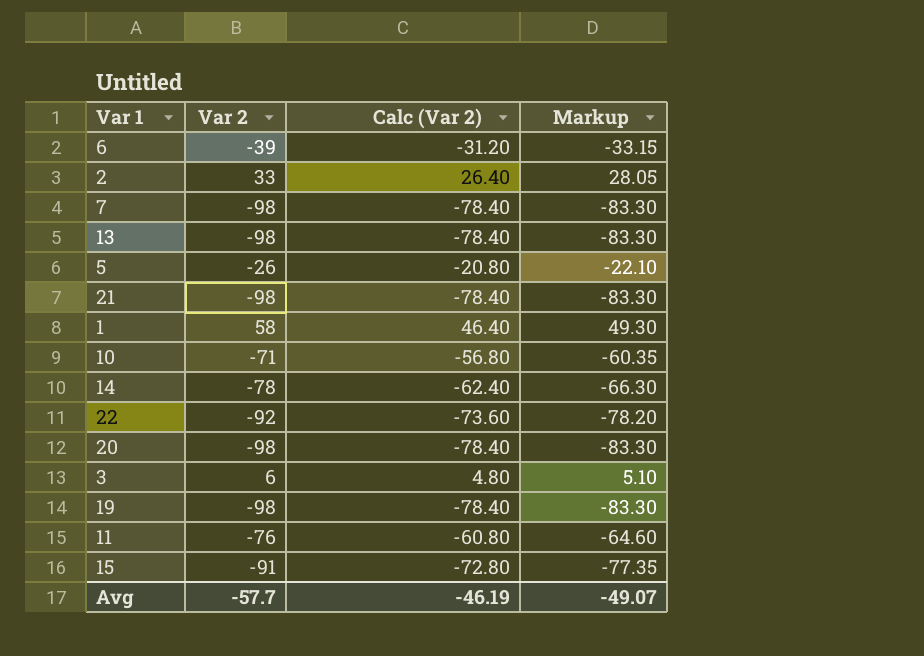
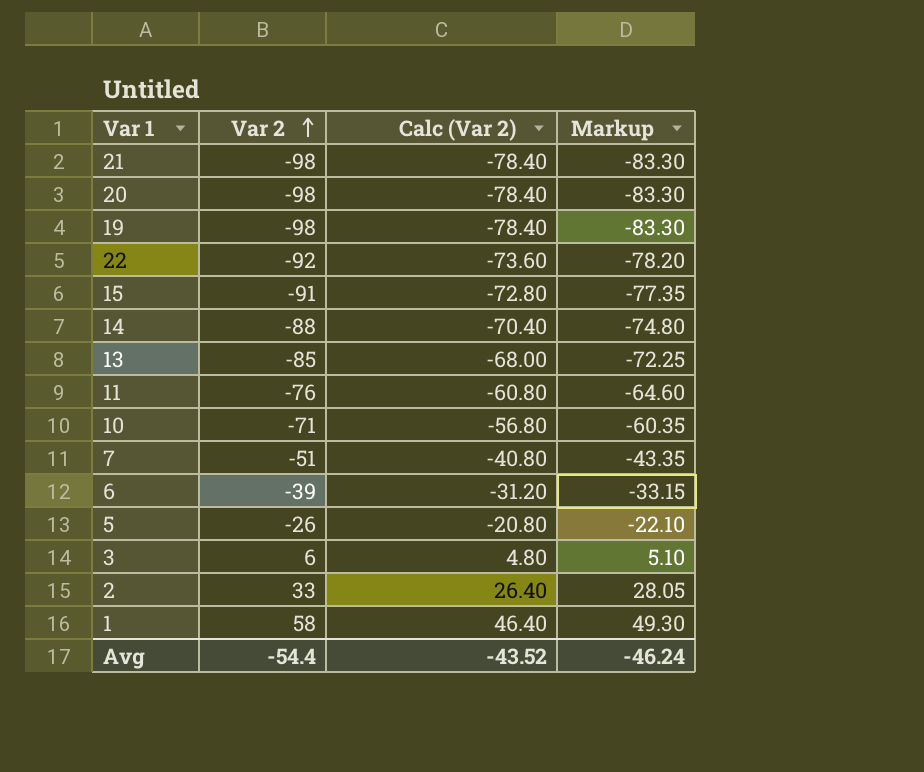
row order: none -> Var 2 ascending
14 | Var 2: -78 -> -88
14 | Calc (Var 2): -62.40 -> -70.40
14 | Markup: -66.30 -> -74.80
13 | Var 2: -98 -> -85
13 | Calc (Var 2): -78.40 -> -68.00
13 | Markup: -83.30 -> -72.25
7 | Var 2: -98 -> -51
7 | Calc (Var 2): -78.40 -> -40.80
7 | Markup: -83.30 -> -43.35
Avg | Var 2: -57.7 -> -54.4
Avg | Calc (Var 2): -46.19 -> -43.52
Avg | Markup: -49.07 -> -46.24

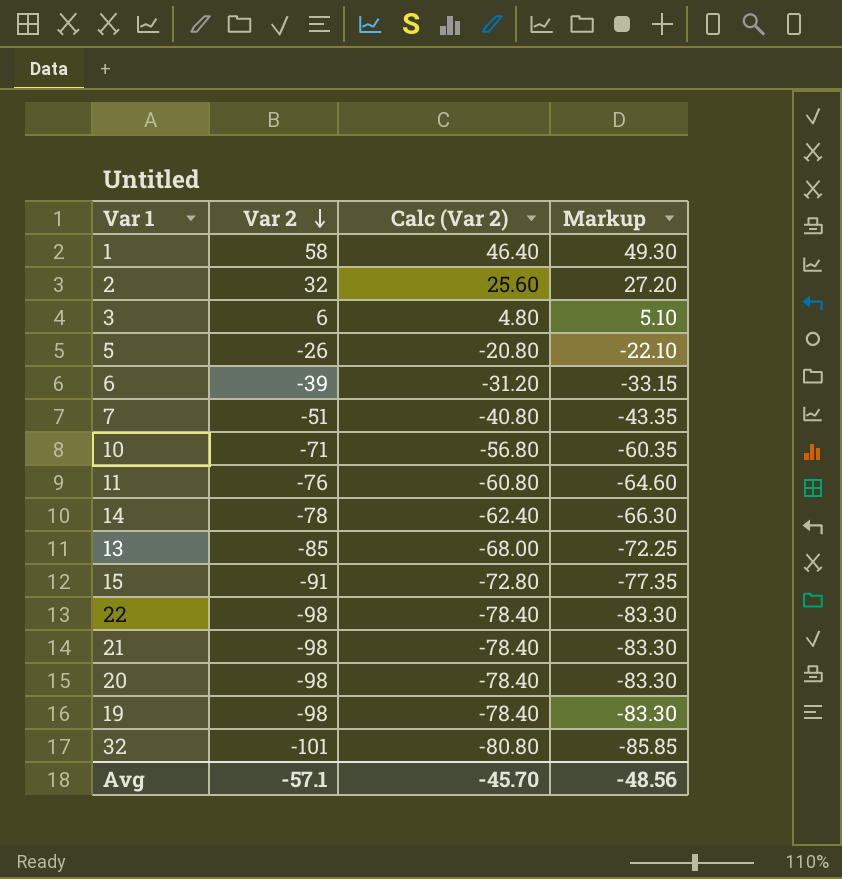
row order: Var 2 ascending -> Var 2 descending
2 | Var 2: 33 -> 32
2 | Calc (Var 2): 26.40 -> 25.60
2 | Markup: 28.05 -> 27.20
14 | Var 2: -88 -> -78
14 | Calc (Var 2): -70.40 -> -62.40
14 | Markup: -74.80 -> -66.30
22 | Var 2: -92 -> -98
22 | Calc (Var 2): -73.60 -> -78.40
22 | Markup: -78.20 -> -83.30
row 32: none -> -101 | -80.80 | -85.85
Avg | Var 2: -54.4 -> -57.1
Avg | Calc (Var 2): -43.52 -> -45.70
Avg | Markup: -46.24 -> -48.56

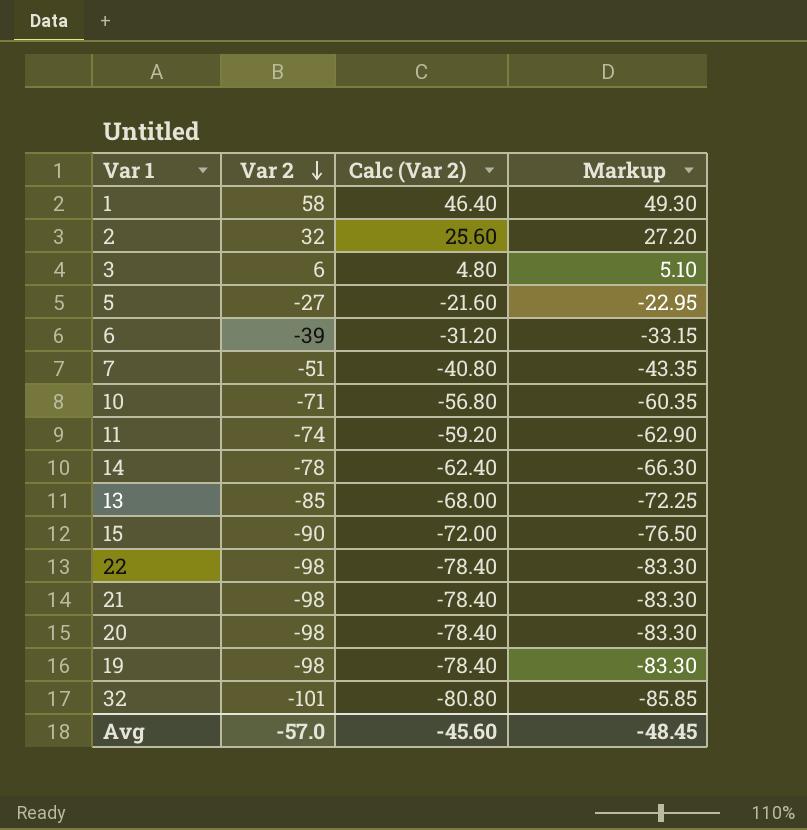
5 | Var 2: -26 -> -27
5 | Calc (Var 2): -20.80 -> -21.60
5 | Markup: -22.10 -> -22.95
11 | Var 2: -76 -> -74
11 | Calc (Var 2): -60.80 -> -59.20
11 | Markup: -64.60 -> -62.90
15 | Var 2: -91 -> -90
15 | Calc (Var 2): -72.80 -> -72.00
15 | Markup: -77.35 -> -76.50
Avg | Var 2: -57.1 -> -57.0
Avg | Calc (Var 2): -45.70 -> -45.60
Avg | Markup: -48.56 -> -48.45

